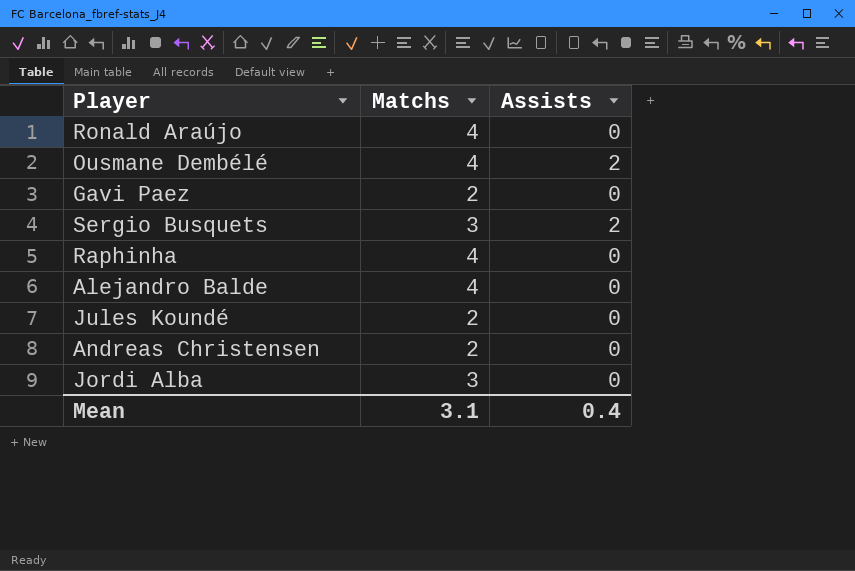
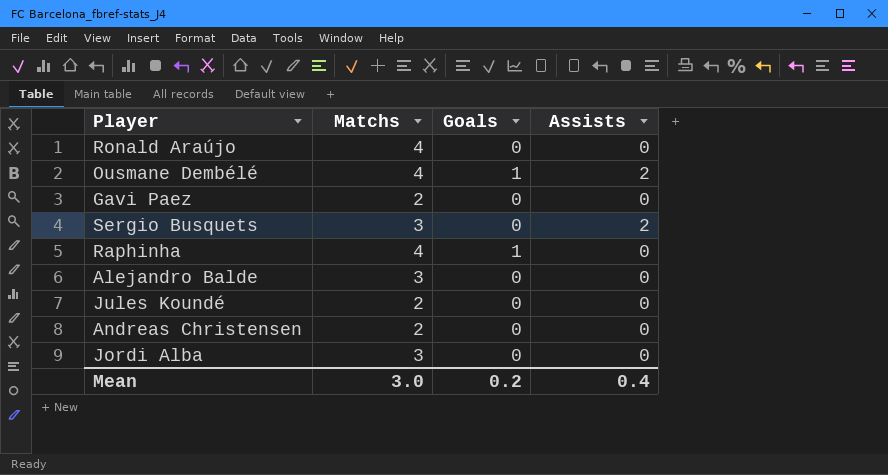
column Goals | position: none -> 3
Alejandro Balde | Matchs: 4 -> 3
Mean | Matchs: 3.1 -> 3.0

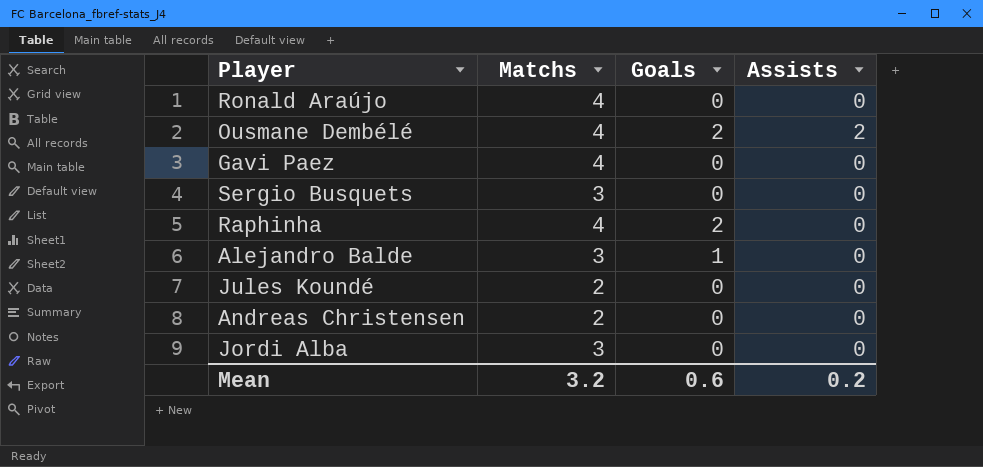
Ousmane Dembélé | Goals: 1 -> 2
Gavi Paez | Matchs: 2 -> 4
Sergio Busquets | Assists: 2 -> 0
Raphinha | Goals: 1 -> 2
Alejandro Balde | Goals: 0 -> 1
Mean | Matchs: 3.0 -> 3.2
Mean | Goals: 0.2 -> 0.6
Mean | Assists: 0.4 -> 0.2

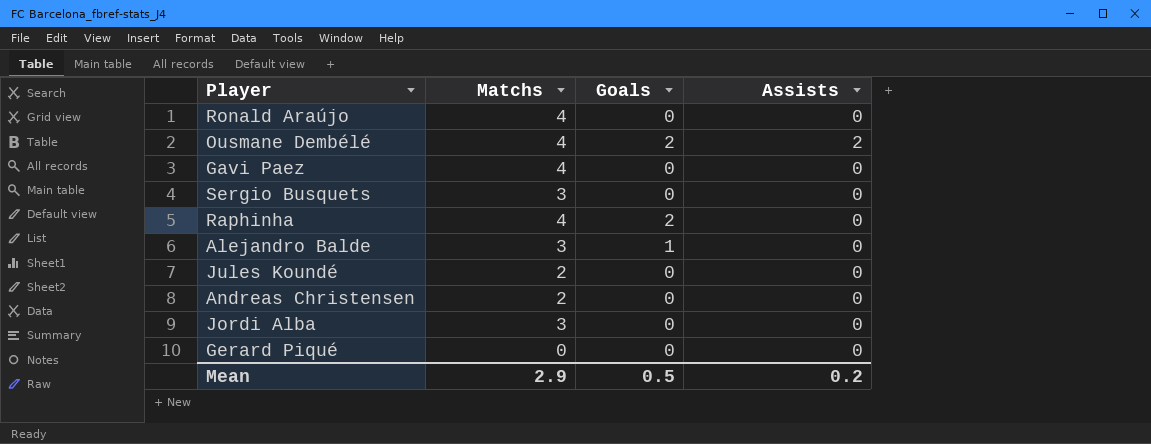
row Gerard Piqué: none -> 0 | 0 | 0
Mean | Matchs: 3.2 -> 2.9
Mean | Goals: 0.6 -> 0.5

